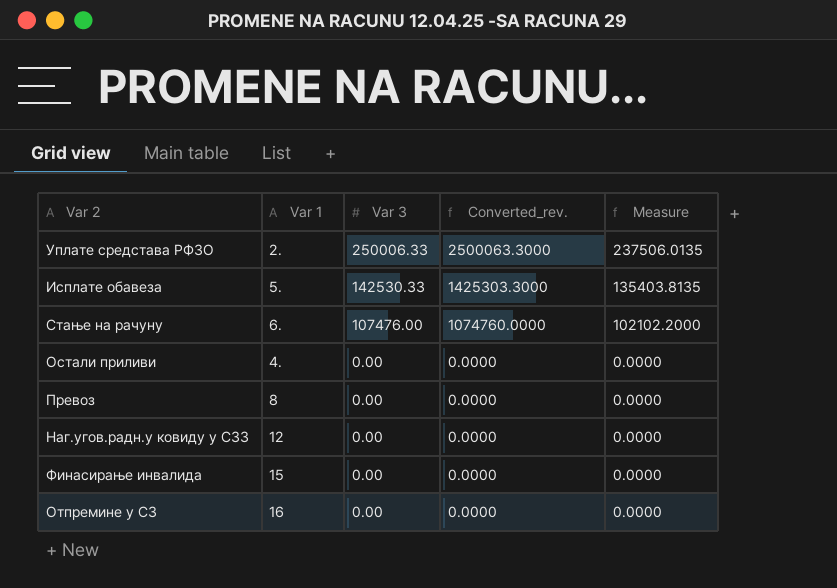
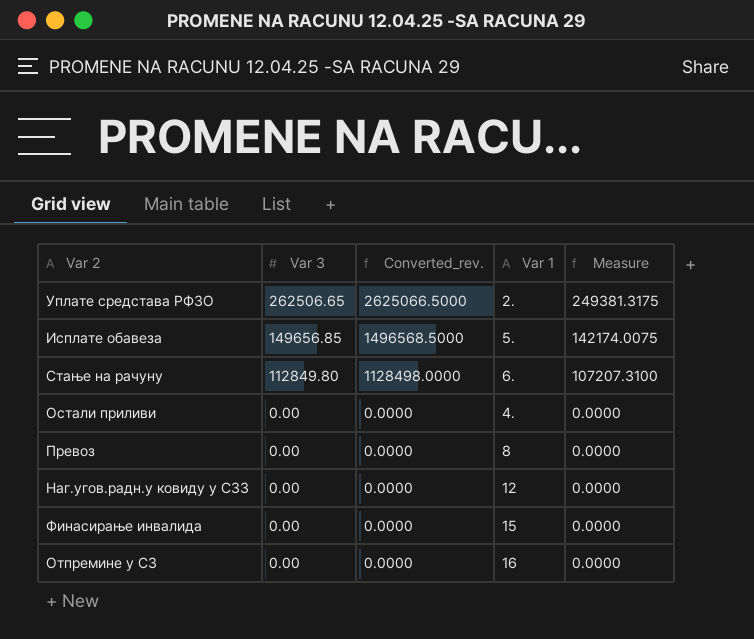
column Var 1 | position: 2 -> 4
Уплате средстава РФЗО | Var 3: 250006.33 -> 262506.65
Уплате средстава РФЗО | Converted_rev.: 2500063.3000 -> 2625066.5000
Уплате средстава РФЗО | Measure: 237506.0135 -> 249381.3175
Исплате обавеза | Var 3: 142530.33 -> 149656.85
Исплате обавеза | Converted_rev.: 1425303.3000 -> 1496568.5000
Исплате обавеза | Measure: 135403.8135 -> 142174.0075
Стање на рачуну | Var 3: 107476.00 -> 112849.80
Стање на рачуну | Converted_rev.: 1074760.0000 -> 1128498.0000
Стање на рачуну | Measure: 102102.2000 -> 107207.3100

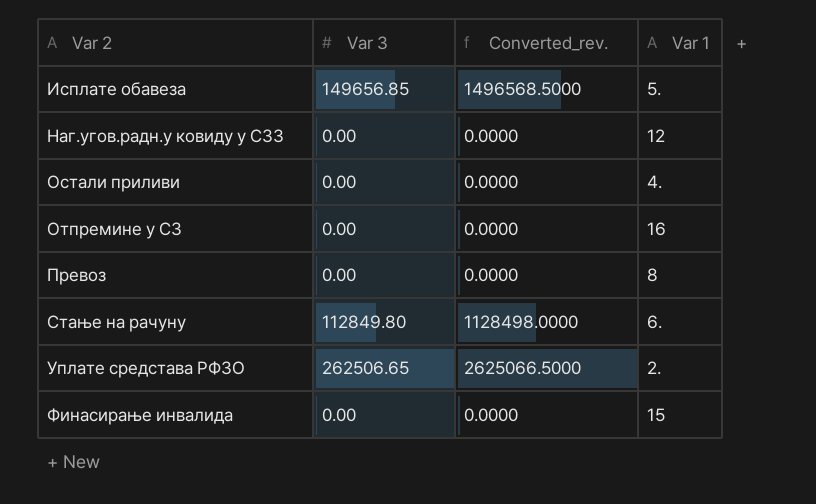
row order: Var 3 descending -> Var 2 ascending
column Measure | formula: [Var 3] * 0.95 -> none

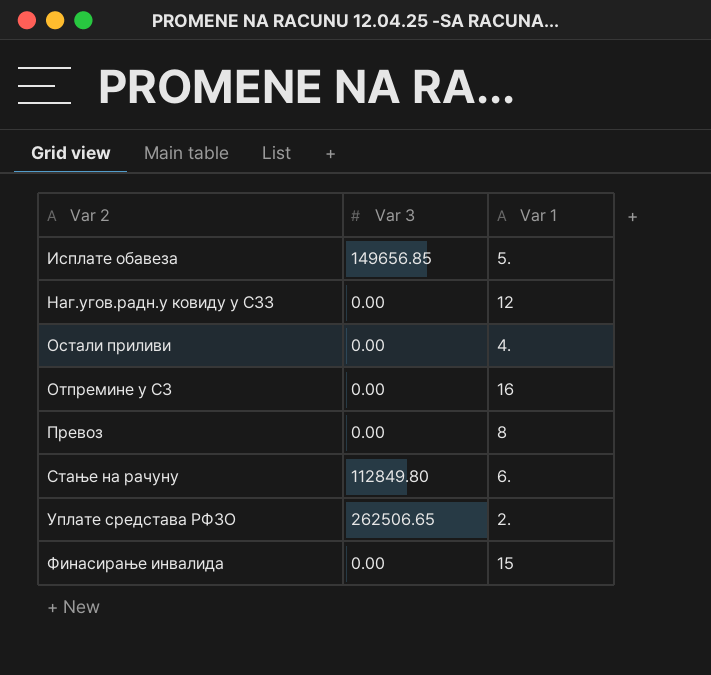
column Converted_rev. | formula: [Var 3] * 10 -> none

